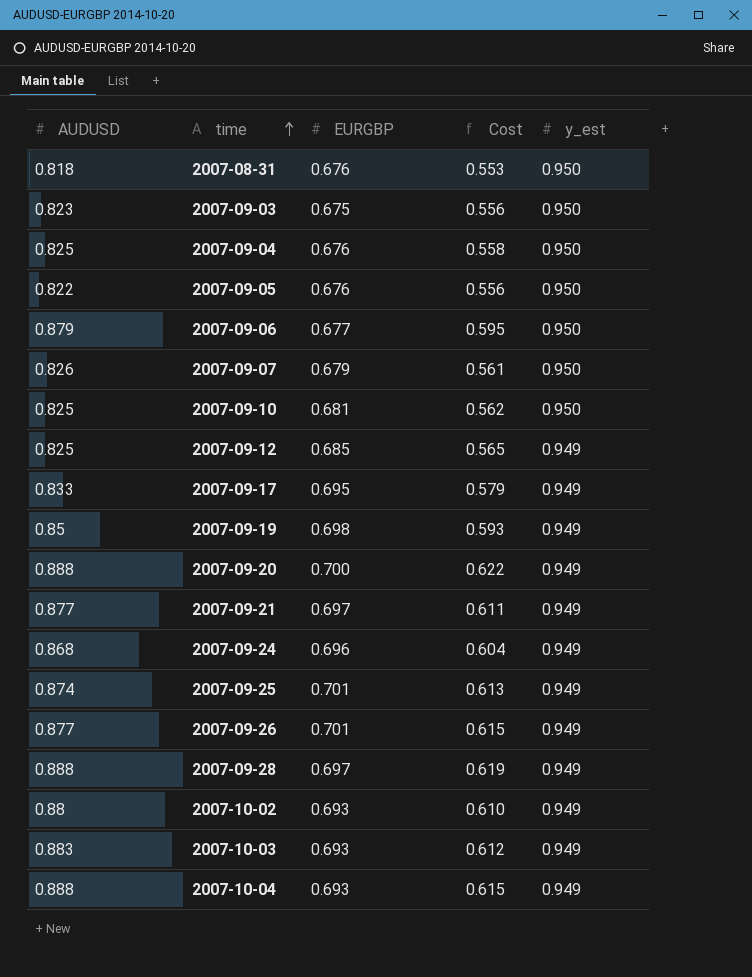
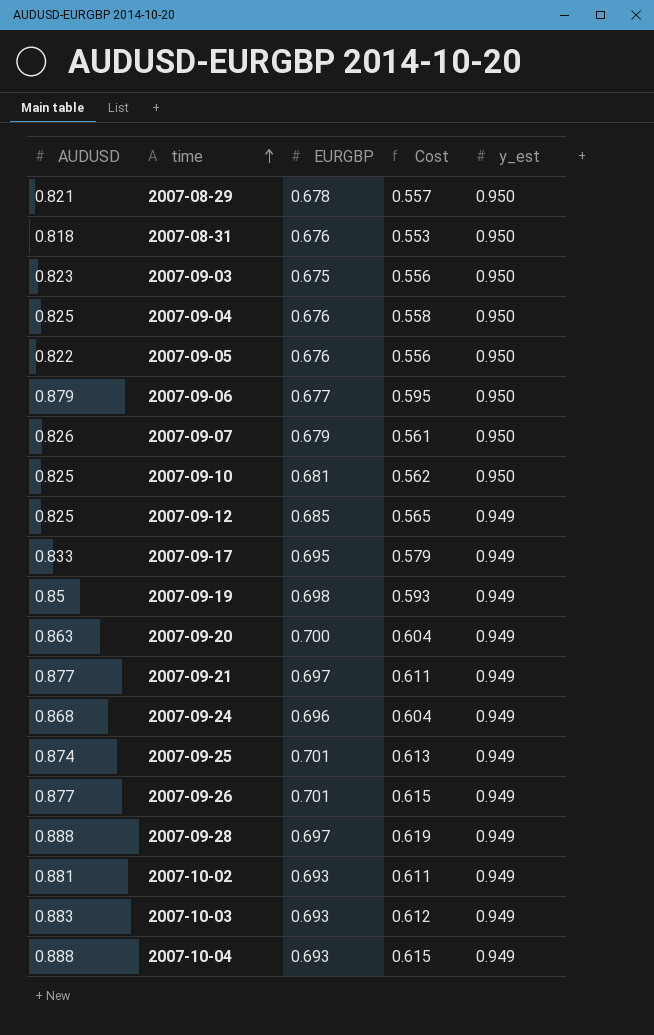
row 2007-08-29: none -> 0.821 | 0.678 | 0.557 | 0.950
2007-09-20 | AUDUSD: 0.888 -> 0.863
2007-09-20 | Cost: 0.622 -> 0.604
2007-10-02 | AUDUSD: 0.88 -> 0.881
2007-10-02 | Cost: 0.610 -> 0.611

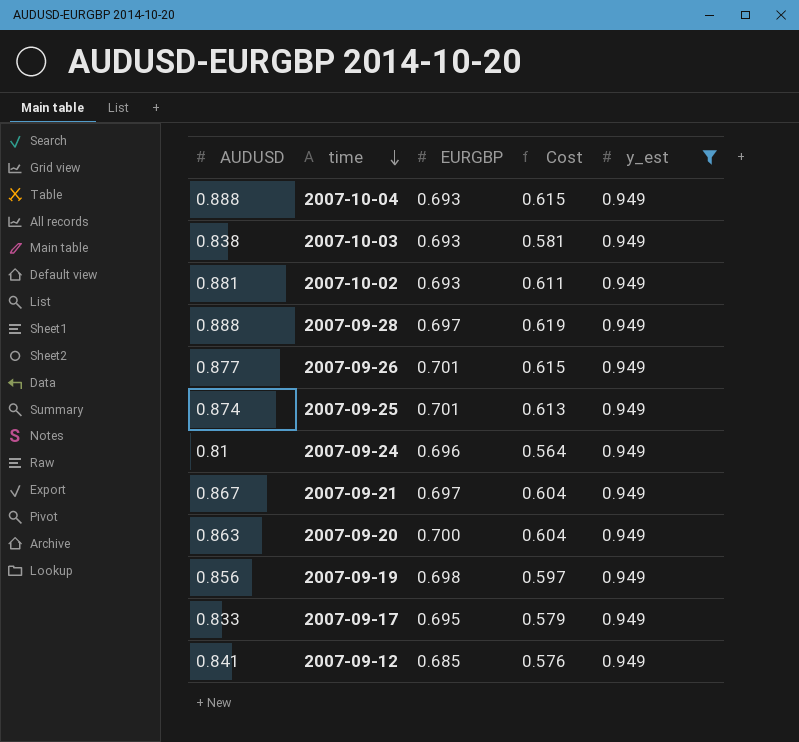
filter: none -> y_est = 0.949
row order: time ascending -> time descending
2007-10-03 | AUDUSD: 0.883 -> 0.838
2007-10-03 | Cost: 0.612 -> 0.581
2007-09-24 | AUDUSD: 0.868 -> 0.81
2007-09-24 | Cost: 0.604 -> 0.564
2007-09-21 | AUDUSD: 0.877 -> 0.867
2007-09-21 | Cost: 0.611 -> 0.604
2007-09-19 | AUDUSD: 0.85 -> 0.856
2007-09-19 | Cost: 0.593 -> 0.597
2007-09-12 | AUDUSD: 0.825 -> 0.841
2007-09-12 | Cost: 0.565 -> 0.576

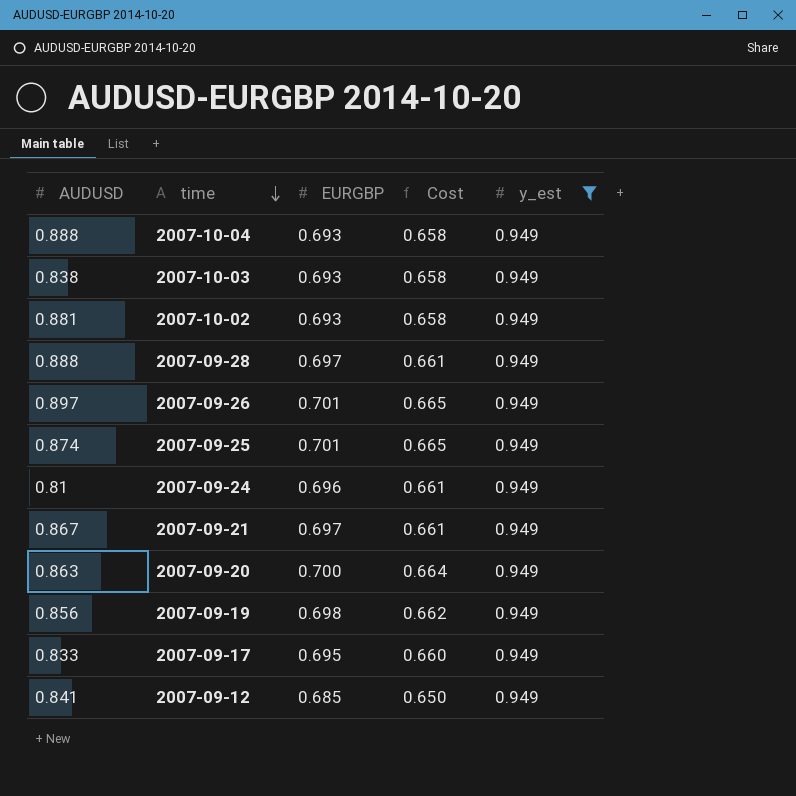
column Cost | formula: [AUDUSD] * [EURGBP] -> [EURGBP] * [y_est]
2007-09-26 | AUDUSD: 0.877 -> 0.897

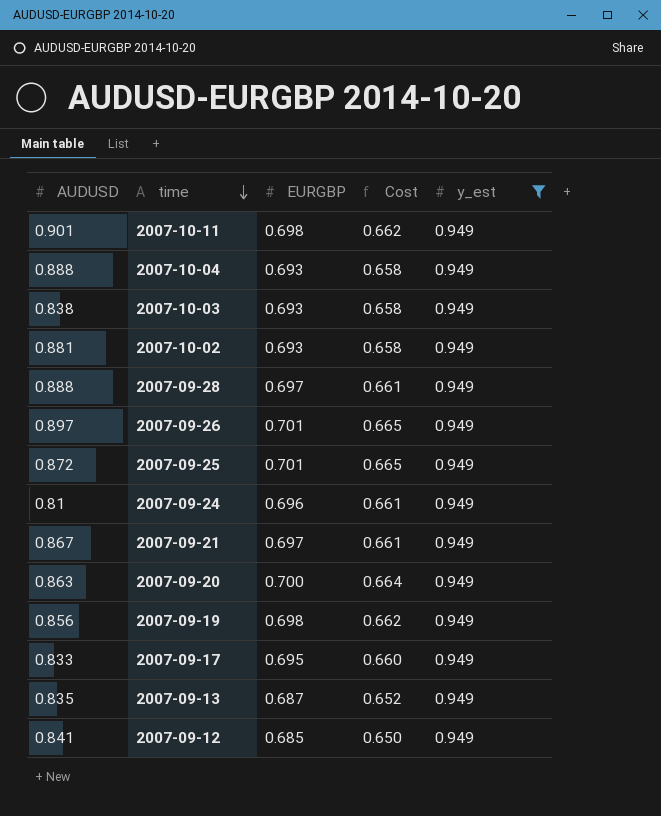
row 2007-10-11: none -> 0.901 | 0.698 | 0.662 | 0.949
2007-09-25 | AUDUSD: 0.874 -> 0.872
row 2007-09-13: none -> 0.835 | 0.687 | 0.652 | 0.949

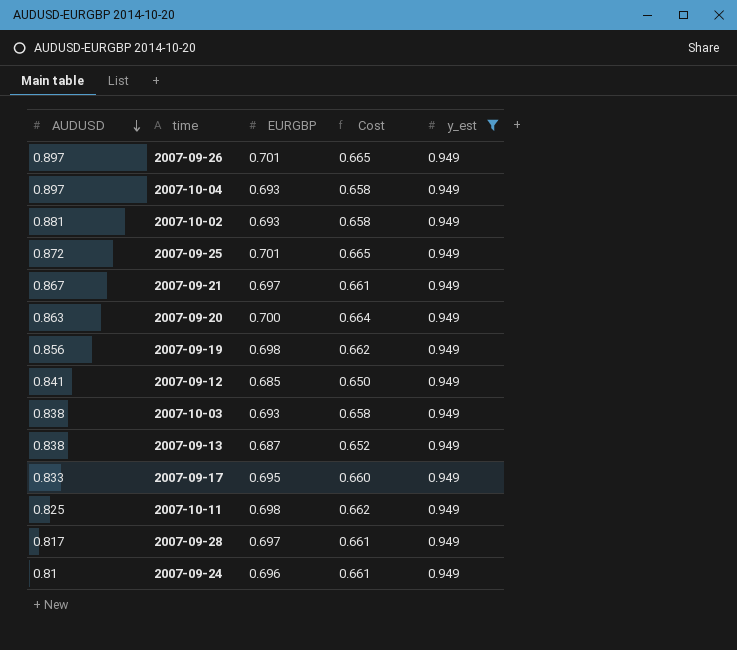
row order: time descending -> AUDUSD descending
2007-10-04 | AUDUSD: 0.888 -> 0.897
2007-09-13 | AUDUSD: 0.835 -> 0.838
2007-10-11 | AUDUSD: 0.901 -> 0.825
2007-09-28 | AUDUSD: 0.888 -> 0.817

